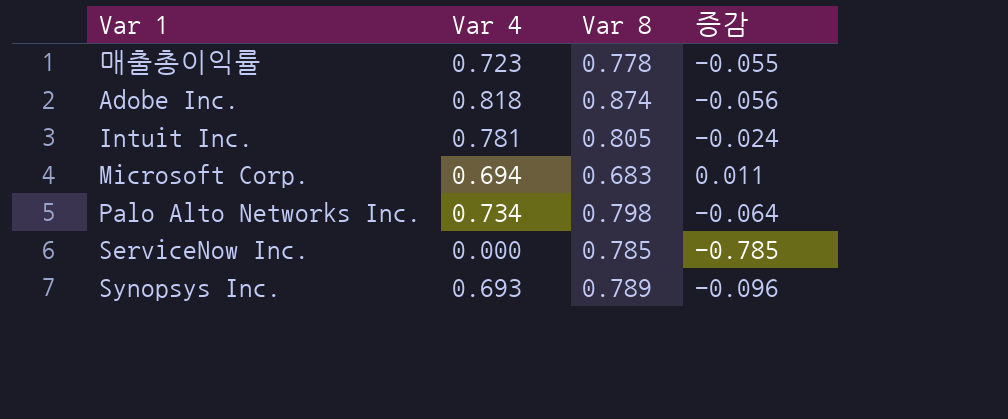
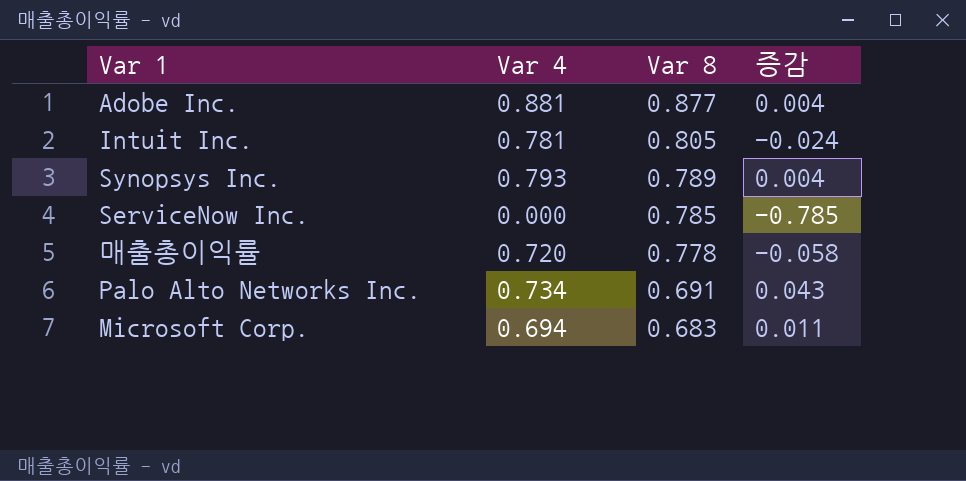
row order: none -> Var 8 descending
Adobe Inc. | Var 4: 0.818 -> 0.881
Adobe Inc. | Var 8: 0.874 -> 0.877
Adobe Inc. | 증감: -0.056 -> 0.004
Synopsys Inc. | Var 4: 0.693 -> 0.793
Synopsys Inc. | 증감: -0.096 -> 0.004
매출총이익률 | Var 4: 0.723 -> 0.720
매출총이익률 | 증감: -0.055 -> -0.058
Palo Alto Networks Inc. | Var 8: 0.798 -> 0.691
Palo Alto Networks Inc. | 증감: -0.064 -> 0.043

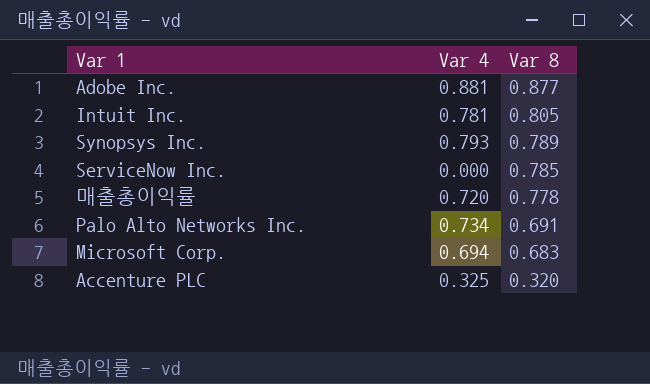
column 증감 | formula: [Var 4] - [Var 8] -> none
row Accenture PLC: none -> 0.325 | 0.320

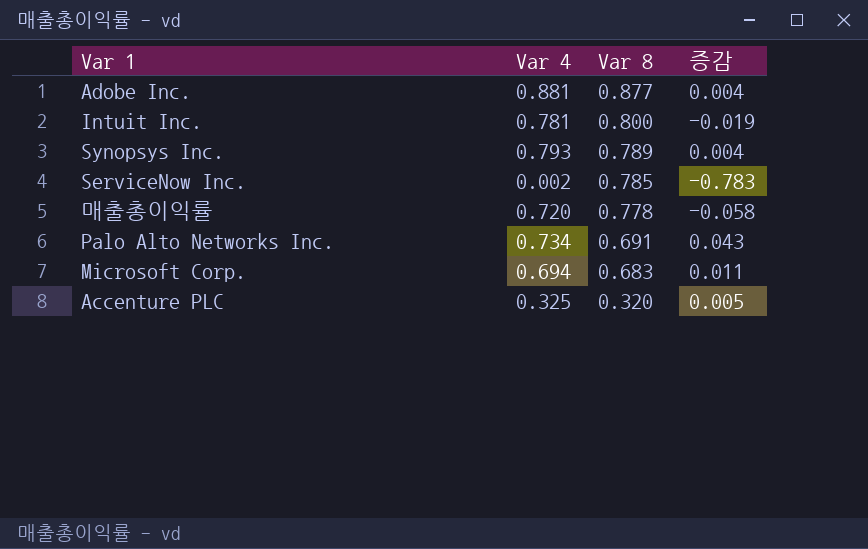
column 증감 | formula: none -> [Var 4] - [Var 8]
Intuit Inc. | Var 8: 0.805 -> 0.800
ServiceNow Inc. | Var 4: 0.000 -> 0.002

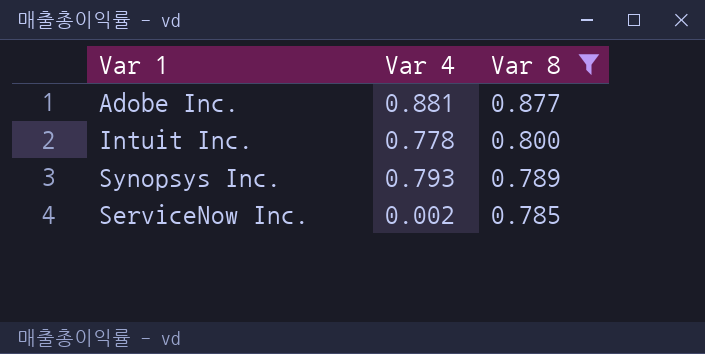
filter: none -> Var 8 >= 0.785
column 증감 | formula: [Var 4] - [Var 8] -> none
Intuit Inc. | Var 4: 0.781 -> 0.778

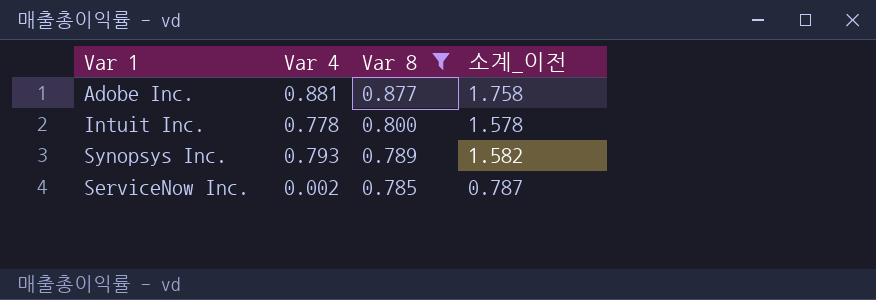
column 소계_이전 | formula: none -> [Var 4] + [Var 8]

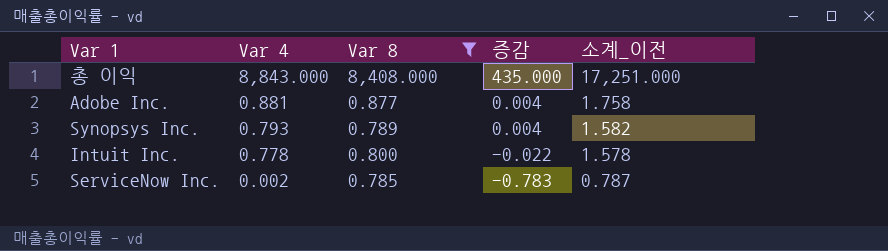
row order: Var 8 descending -> Var 4 descending
column 증감 | formula: none -> [Var 4] - [Var 8]
row 총 이익: none -> 8,843.000 | 8,408.000 | 435.000 | 17,251.000

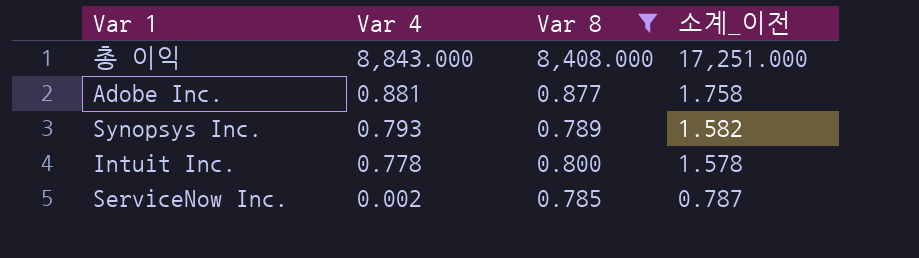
column 증감 | formula: [Var 4] - [Var 8] -> none

